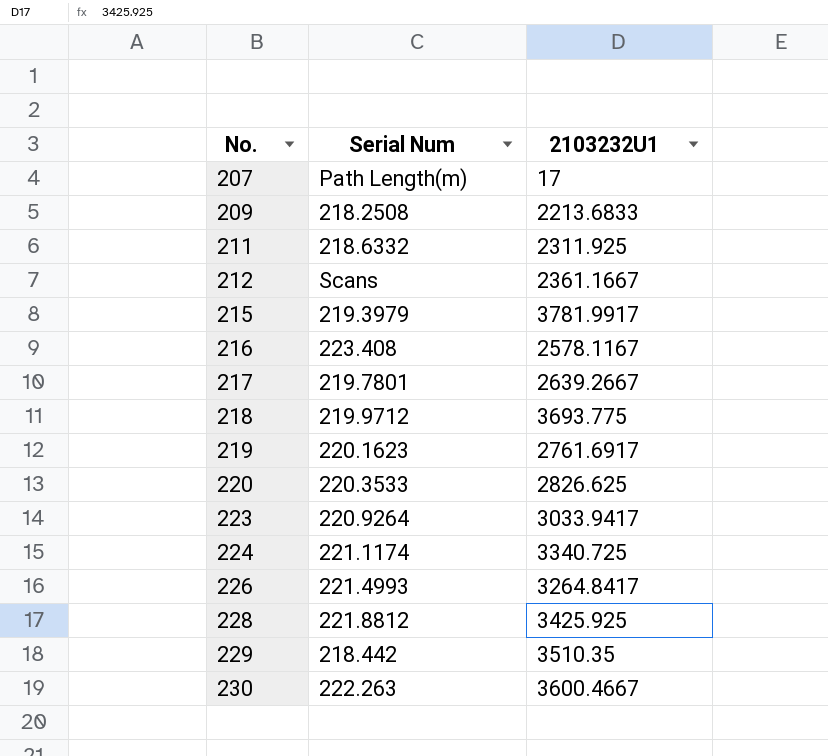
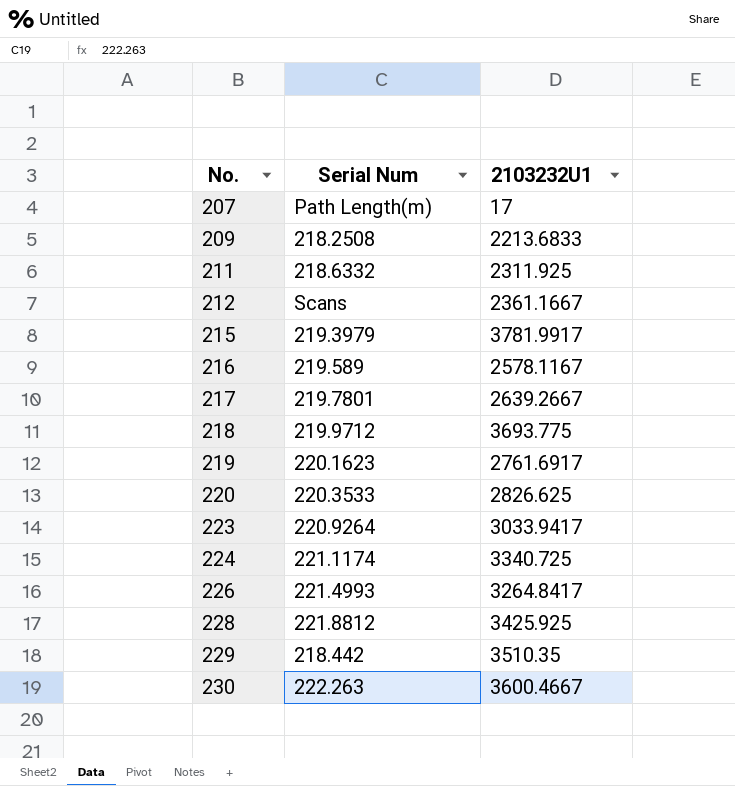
216 | Serial Num: 223.408 -> 219.589

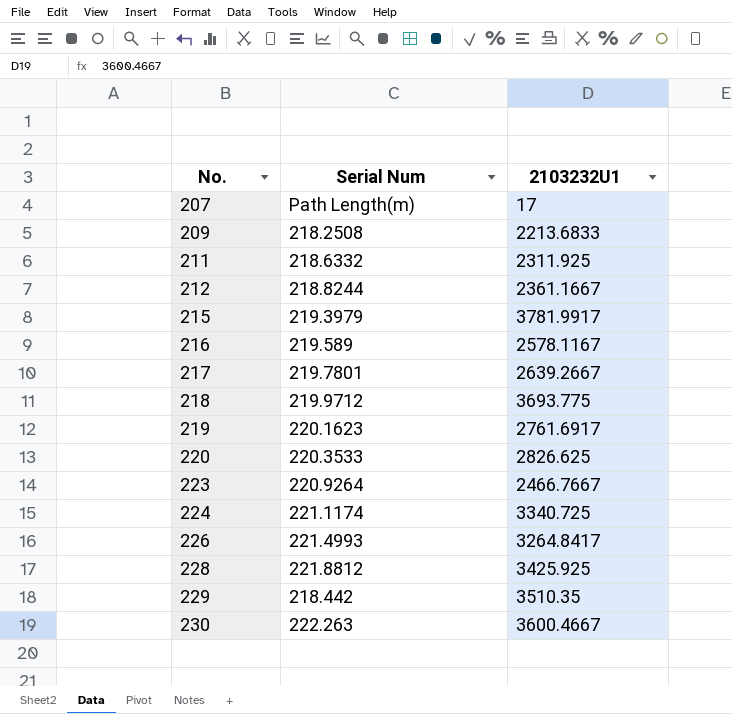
212 | Serial Num: Scans -> 218.8244
223 | 2103232U1: 3033.9417 -> 2466.7667

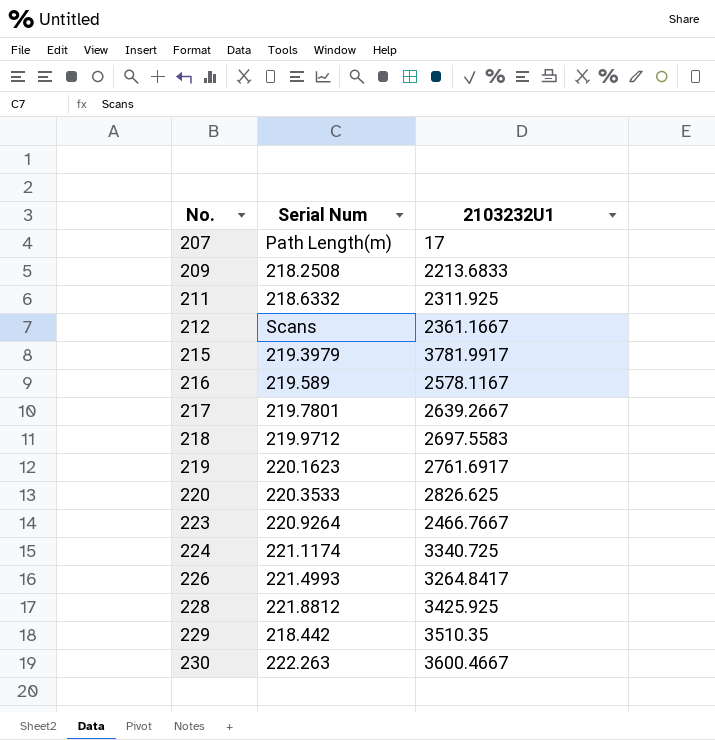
212 | Serial Num: 218.8244 -> Scans
218 | 2103232U1: 3693.775 -> 2697.5583

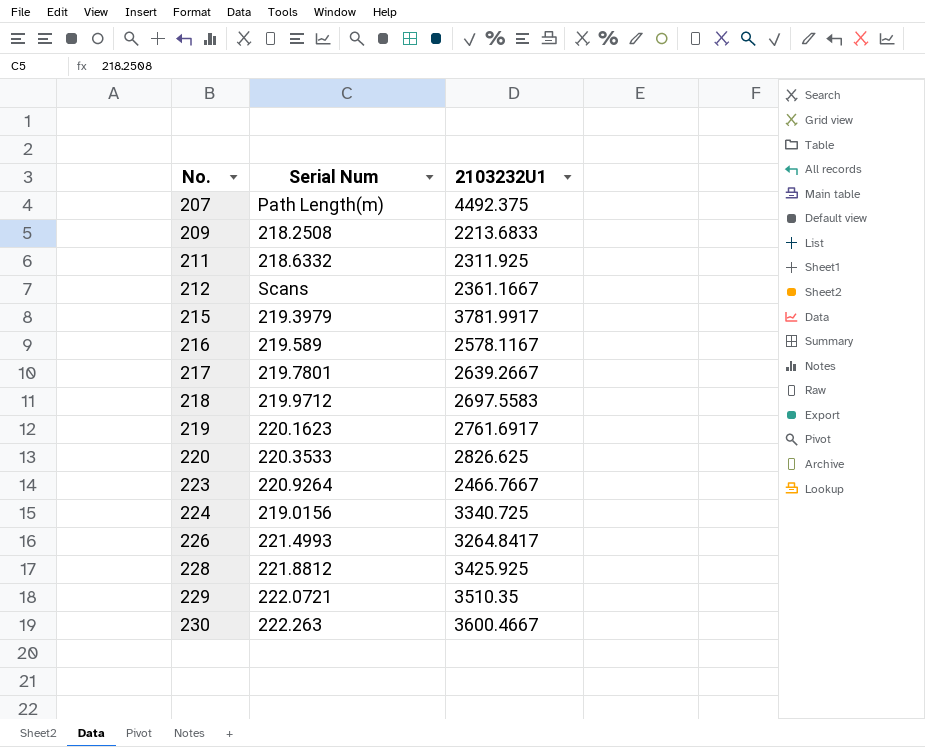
207 | 2103232U1: 17 -> 4492.375
224 | Serial Num: 221.1174 -> 219.0156
229 | Serial Num: 218.442 -> 222.0721

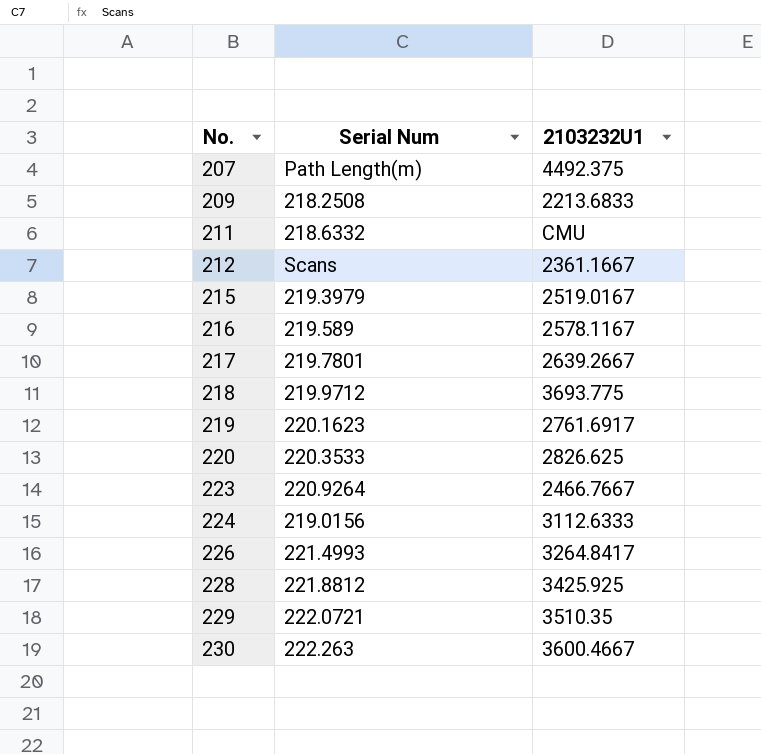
211 | 2103232U1: 2311.925 -> CMU
215 | 2103232U1: 3781.9917 -> 2519.0167
218 | 2103232U1: 2697.5583 -> 3693.775
224 | 2103232U1: 3340.725 -> 3112.6333

